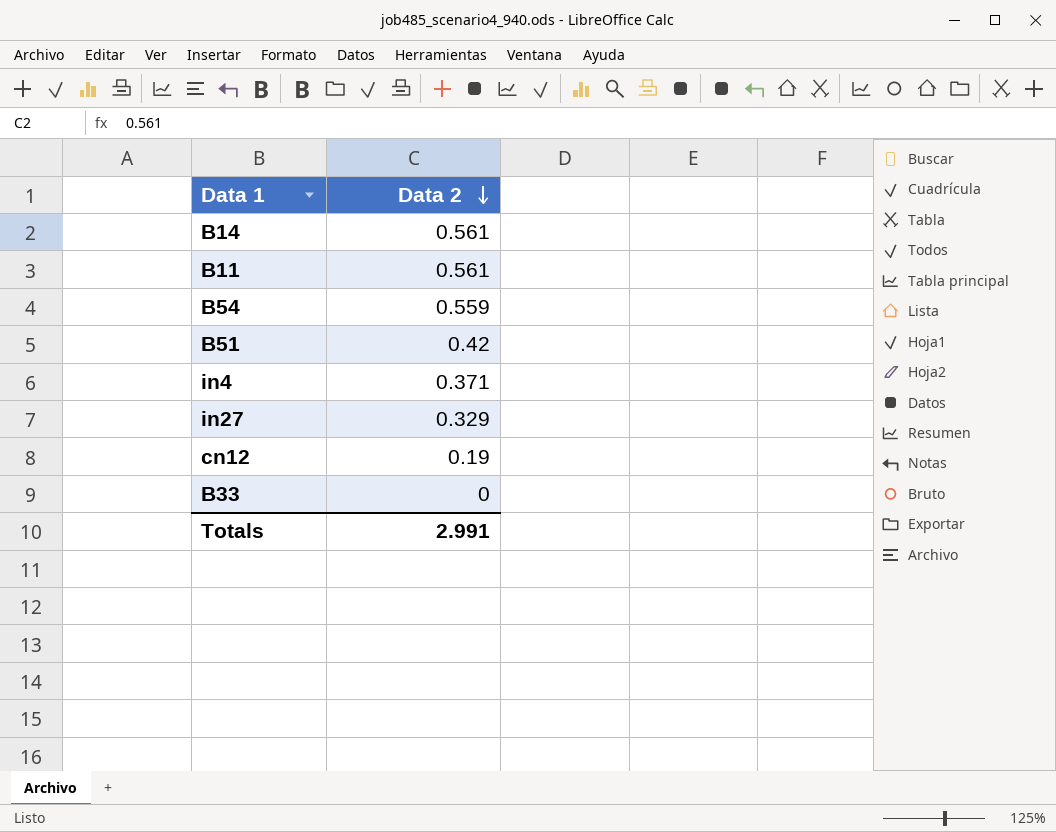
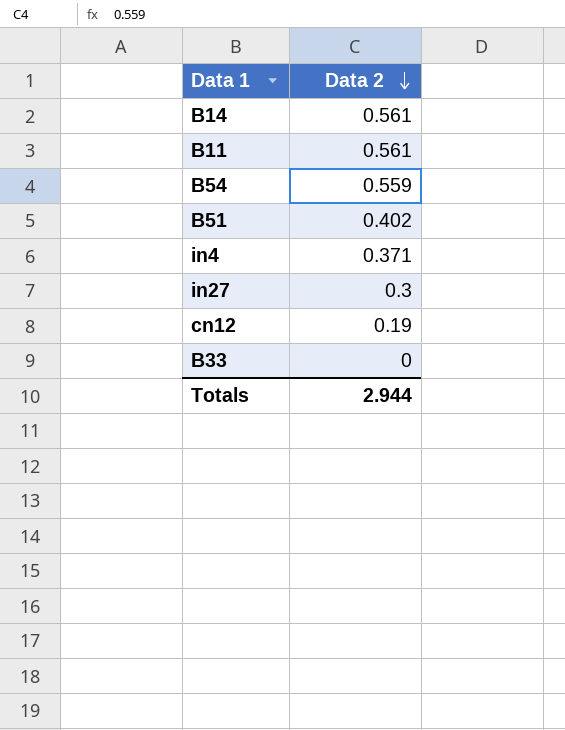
B51 | Data 2: 0.42 -> 0.402
in27 | Data 2: 0.329 -> 0.3
Totals | Data 2: 2.991 -> 2.944

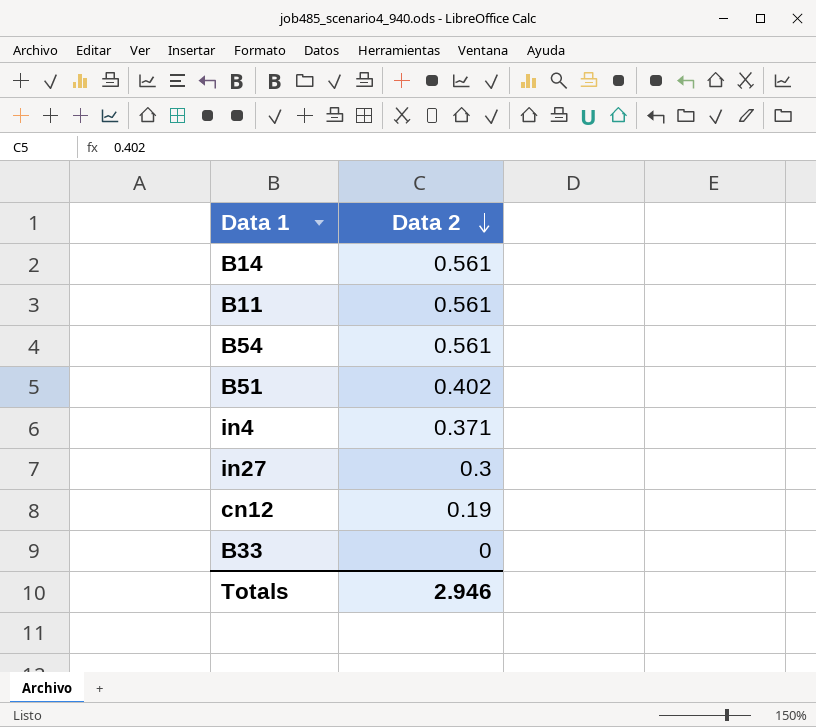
B54 | Data 2: 0.559 -> 0.561
Totals | Data 2: 2.944 -> 2.946

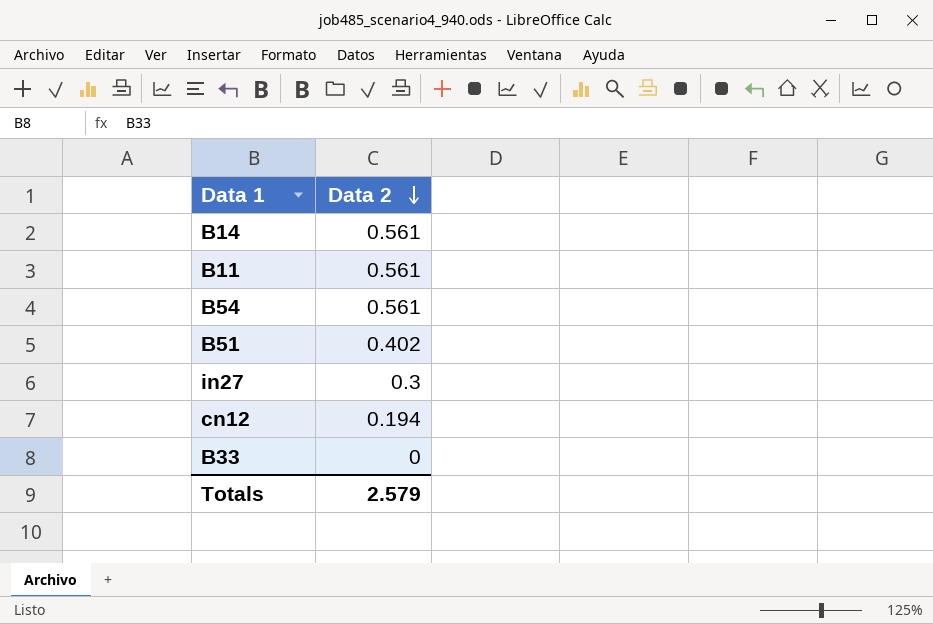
row in4: 0.371 -> none
cn12 | Data 2: 0.19 -> 0.194
Totals | Data 2: 2.946 -> 2.579

